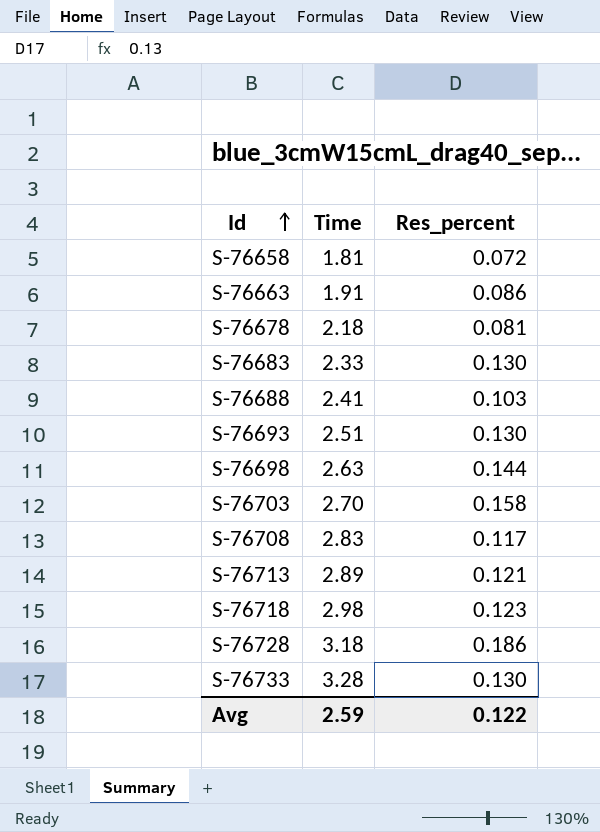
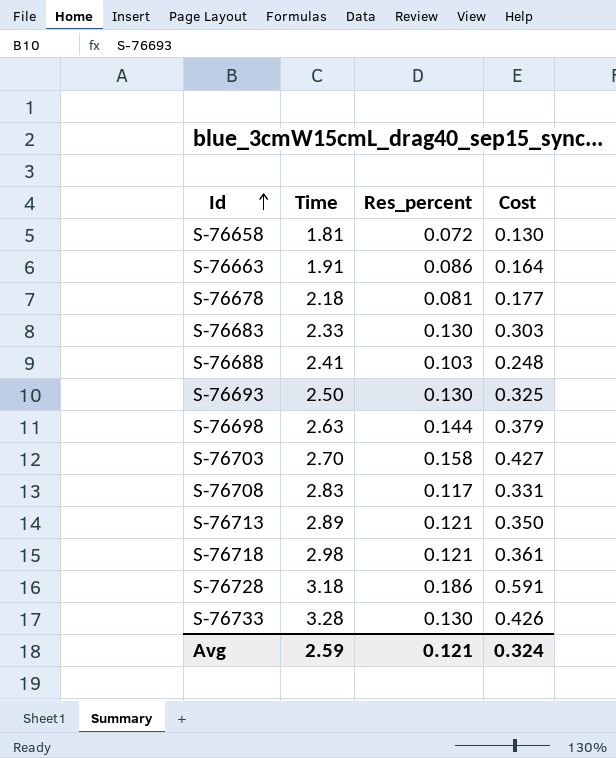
column Cost | formula: none -> [Time] * [Res_percent]
S-76693 | Time: 2.51 -> 2.50
S-76718 | Res_percent: 0.123 -> 0.121
Avg | Res_percent: 0.122 -> 0.121

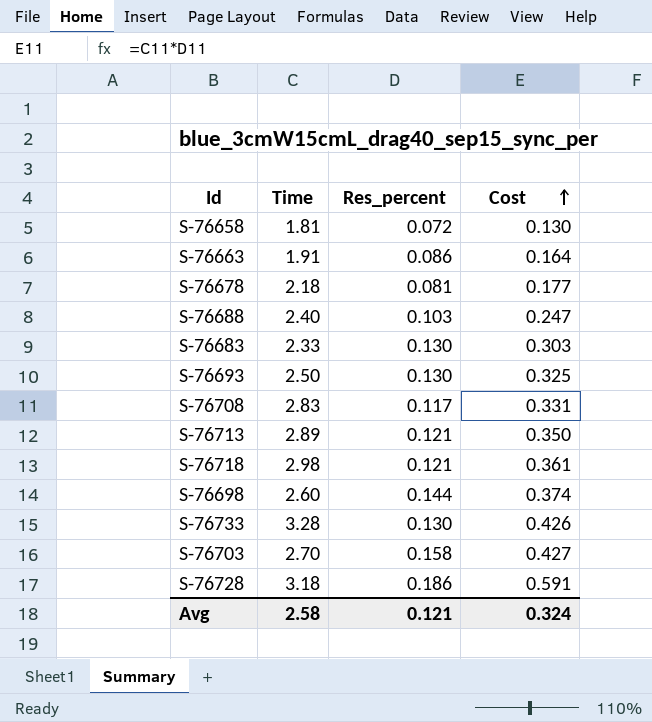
row order: Id ascending -> Cost ascending
S-76688 | Time: 2.41 -> 2.40
S-76688 | Cost: 0.248 -> 0.247
S-76698 | Time: 2.63 -> 2.60
S-76698 | Cost: 0.379 -> 0.374
Avg | Time: 2.59 -> 2.58

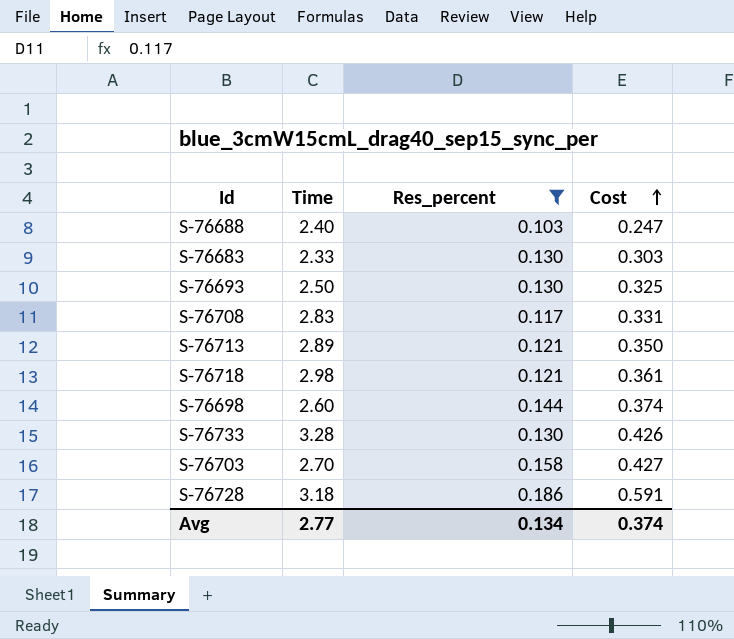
filter: none -> Res_percent >= 0.103
Avg | Time: 2.58 -> 2.77
Avg | Res_percent: 0.121 -> 0.134
Avg | Cost: 0.324 -> 0.374

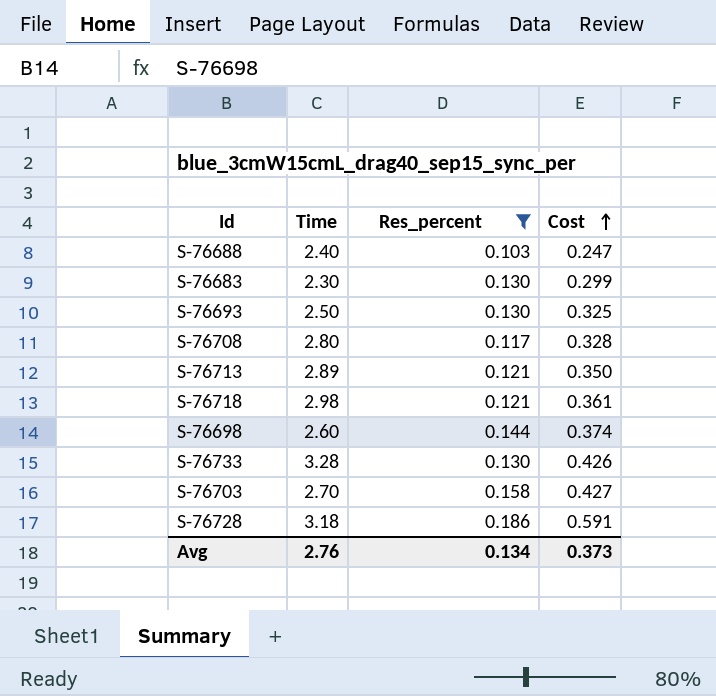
S-76683 | Time: 2.33 -> 2.30
S-76683 | Cost: 0.303 -> 0.299
S-76708 | Time: 2.83 -> 2.80
S-76708 | Cost: 0.331 -> 0.328
Avg | Time: 2.77 -> 2.76
Avg | Cost: 0.374 -> 0.373

